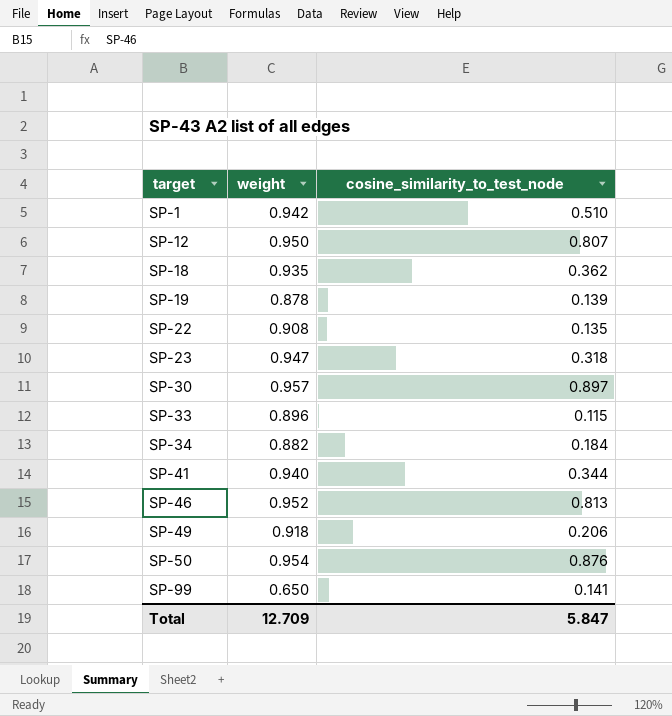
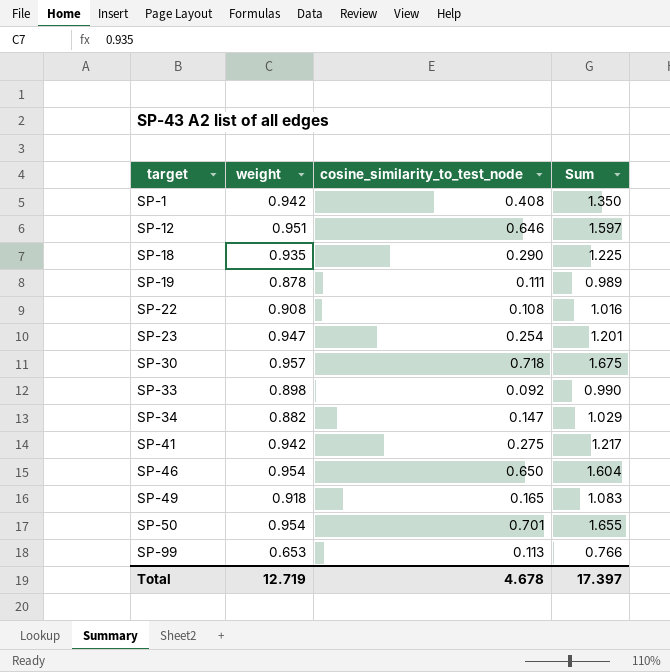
column Sum | formula: none -> [weight] + [cosine_similarity_to_test_node]
SP-1 | cosine_similarity_to_test_node: 0.510 -> 0.408
SP-12 | weight: 0.950 -> 0.951
SP-12 | cosine_similarity_to_test_node: 0.807 -> 0.646
SP-18 | cosine_similarity_to_test_node: 0.362 -> 0.290
SP-19 | cosine_similarity_to_test_node: 0.139 -> 0.111
SP-22 | cosine_similarity_to_test_node: 0.135 -> 0.108
SP-23 | cosine_similarity_to_test_node: 0.318 -> 0.254
SP-30 | cosine_similarity_to_test_node: 0.897 -> 0.718
SP-33 | weight: 0.896 -> 0.898
SP-33 | cosine_similarity_to_test_node: 0.115 -> 0.092
SP-34 | cosine_similarity_to_test_node: 0.184 -> 0.147
SP-41 | weight: 0.940 -> 0.942
SP-41 | cosine_similarity_to_test_node: 0.344 -> 0.275
SP-46 | weight: 0.952 -> 0.954
SP-46 | cosine_similarity_to_test_node: 0.813 -> 0.650
SP-49 | cosine_similarity_to_test_node: 0.206 -> 0.165
SP-50 | cosine_similarity_to_test_node: 0.876 -> 0.701
SP-99 | weight: 0.650 -> 0.653
SP-99 | cosine_similarity_to_test_node: 0.141 -> 0.113
Total | weight: 12.709 -> 12.719
Total | cosine_similarity_to_test_node: 5.847 -> 4.678

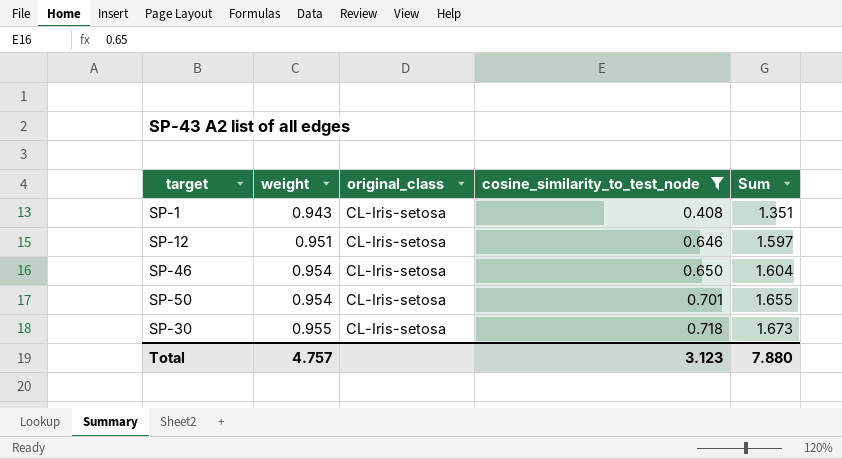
filter: none -> cosine_similarity_to_test_node >= 0.408
row order: target ascending -> weight ascending
column original_class | position: none -> 3
SP-1 | weight: 0.942 -> 0.943
SP-1 | Sum: 1.350 -> 1.351
SP-30 | weight: 0.957 -> 0.955
SP-30 | Sum: 1.675 -> 1.673
Total | weight: 12.719 -> 4.757
Total | cosine_similarity_to_test_node: 4.678 -> 3.123
Total | Sum: 17.397 -> 7.880

